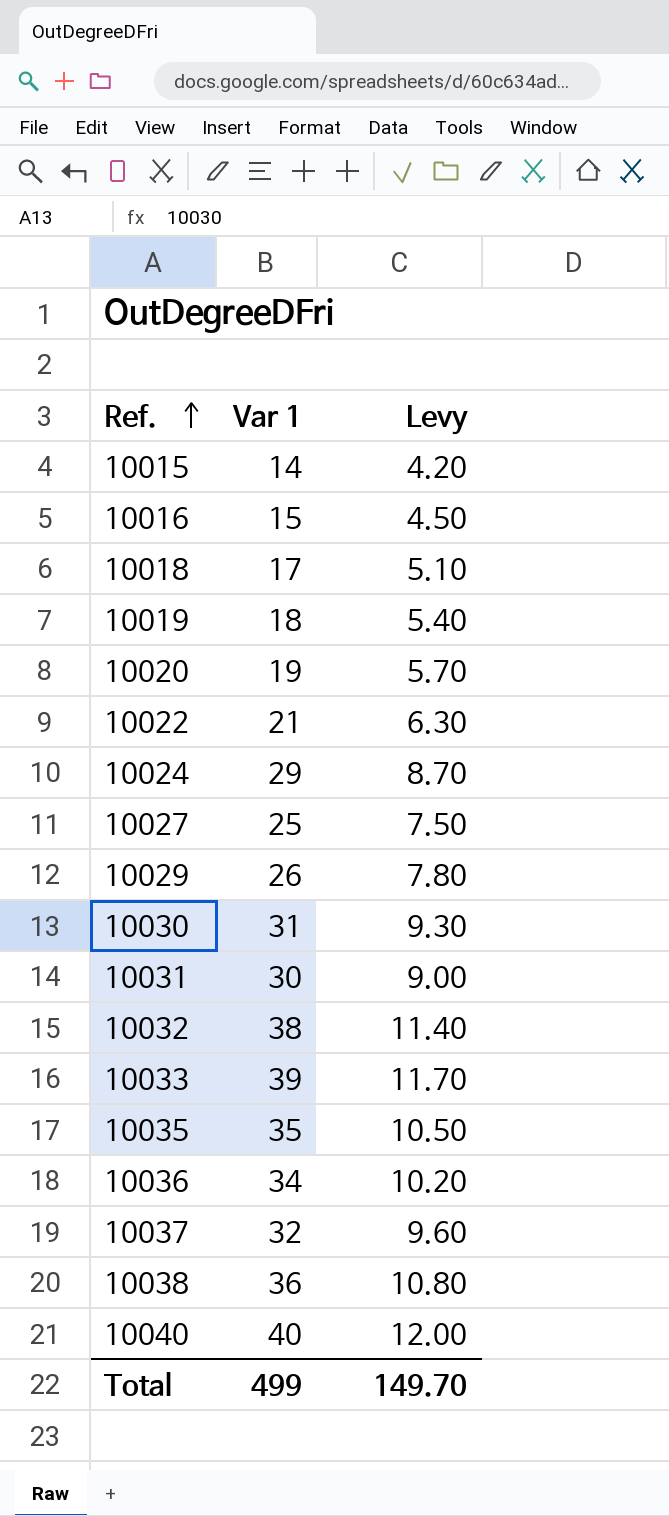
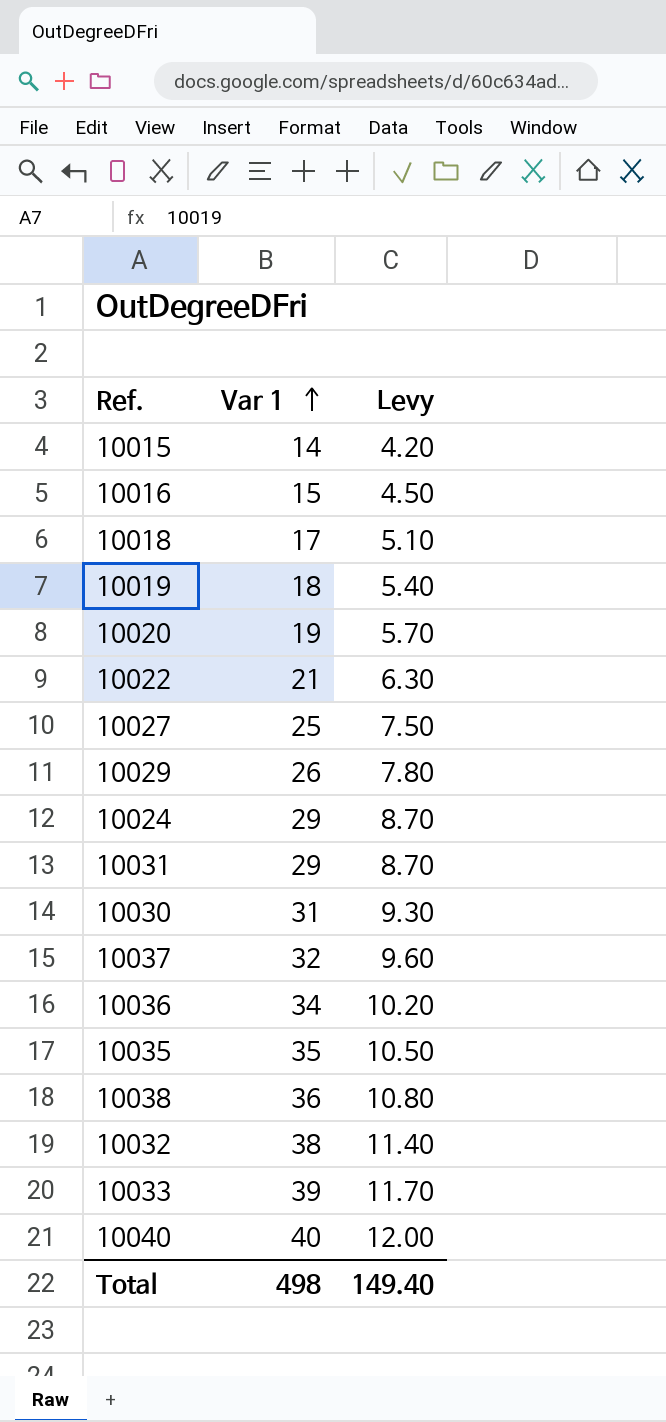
row order: Ref. ascending -> Var 1 ascending
10031 | Var 1: 30 -> 29
10031 | Levy: 9.00 -> 8.70
Total | Var 1: 499 -> 498
Total | Levy: 149.70 -> 149.40

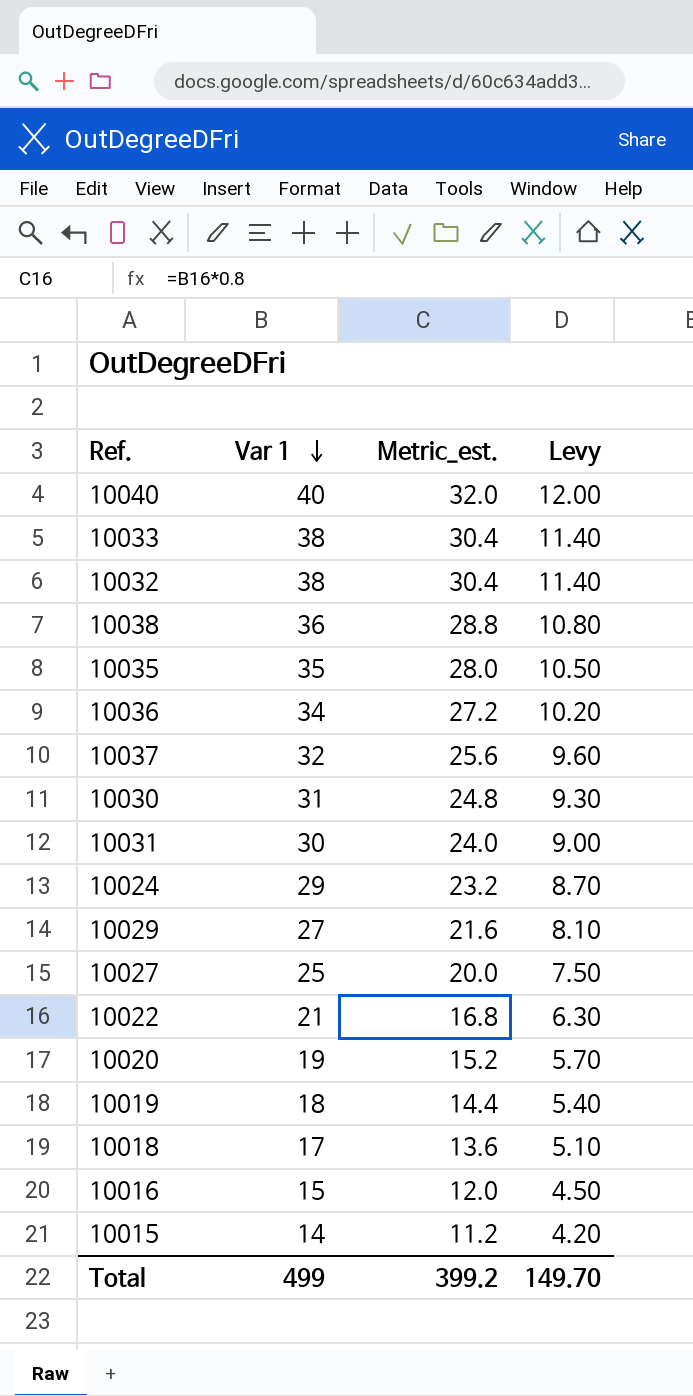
row order: Var 1 ascending -> Var 1 descending
column Metric_est. | formula: none -> [Var 1] * 0.8
10033 | Var 1: 39 -> 38
10033 | Levy: 11.70 -> 11.40
10031 | Var 1: 29 -> 30
10031 | Levy: 8.70 -> 9.00
10029 | Var 1: 26 -> 27
10029 | Levy: 7.80 -> 8.10
Total | Var 1: 498 -> 499
Total | Levy: 149.40 -> 149.70

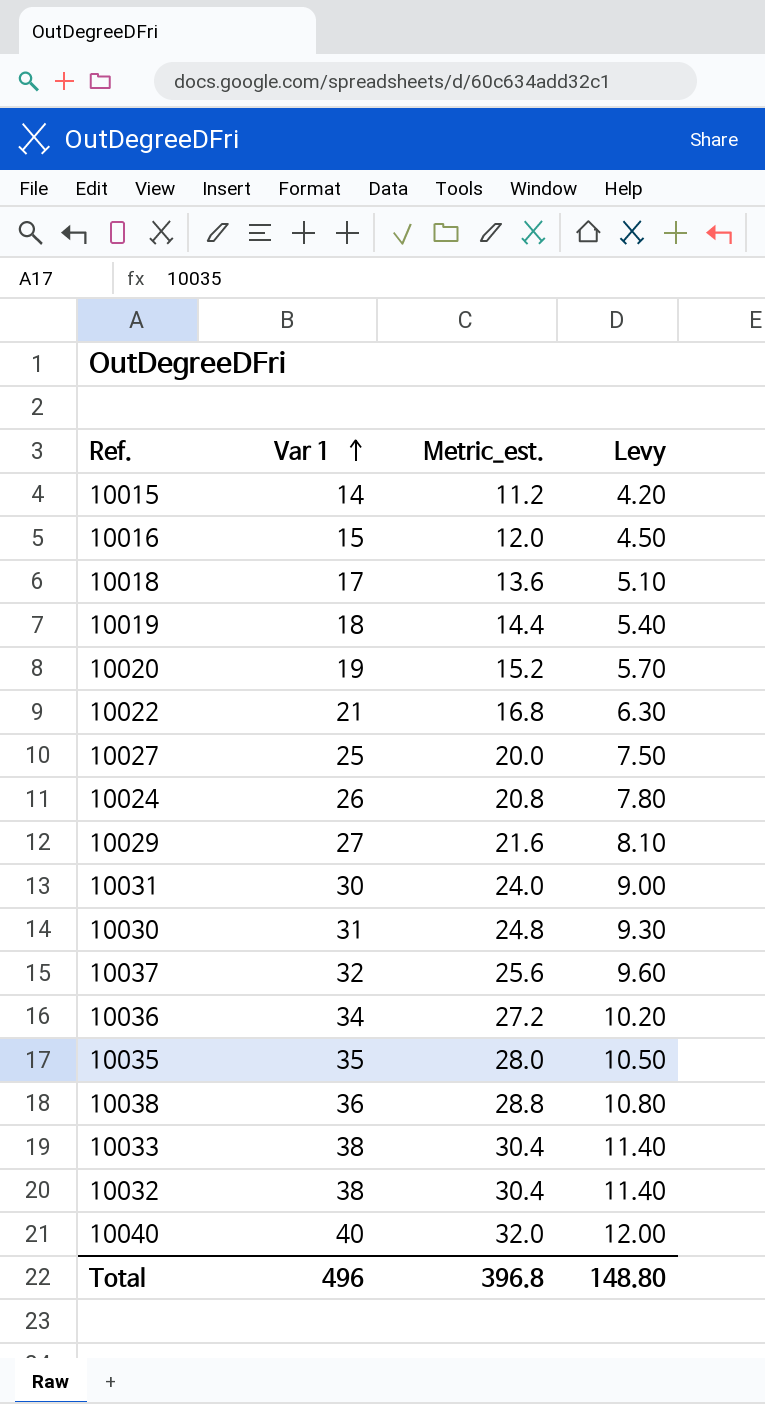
row order: Var 1 descending -> Var 1 ascending
10024 | Var 1: 29 -> 26
10024 | Metric_est.: 23.2 -> 20.8
10024 | Levy: 8.70 -> 7.80
Total | Var 1: 499 -> 496
Total | Metric_est.: 399.2 -> 396.8
Total | Levy: 149.70 -> 148.80

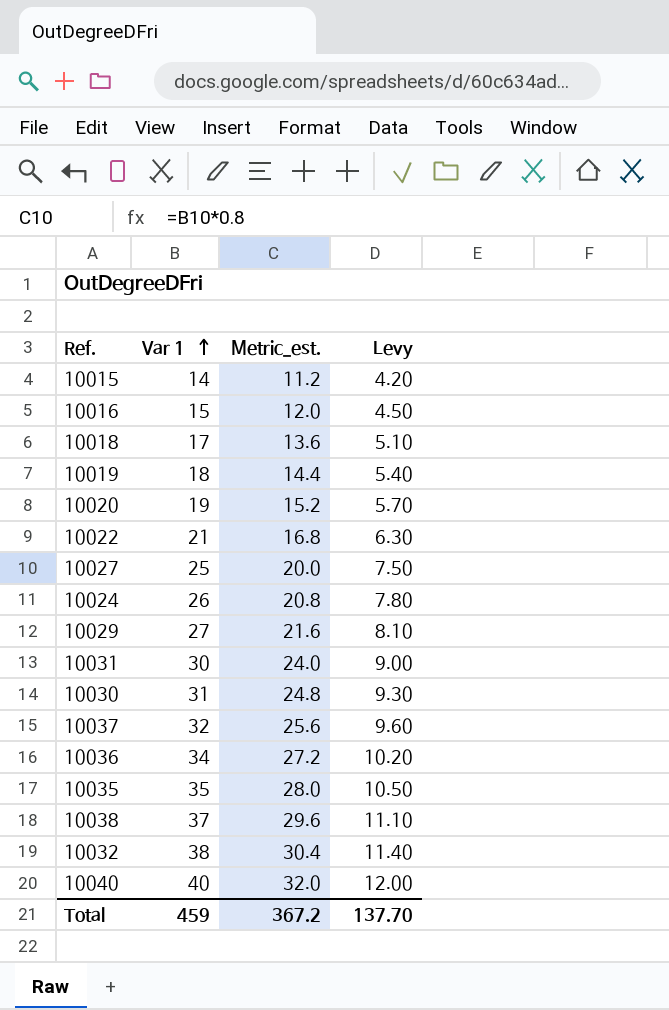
row 10033: 38 | 30.4 | 11.40 -> none
10038 | Var 1: 36 -> 37
10038 | Metric_est.: 28.8 -> 29.6
10038 | Levy: 10.80 -> 11.10
Total | Var 1: 496 -> 459
Total | Metric_est.: 396.8 -> 367.2
Total | Levy: 148.80 -> 137.70

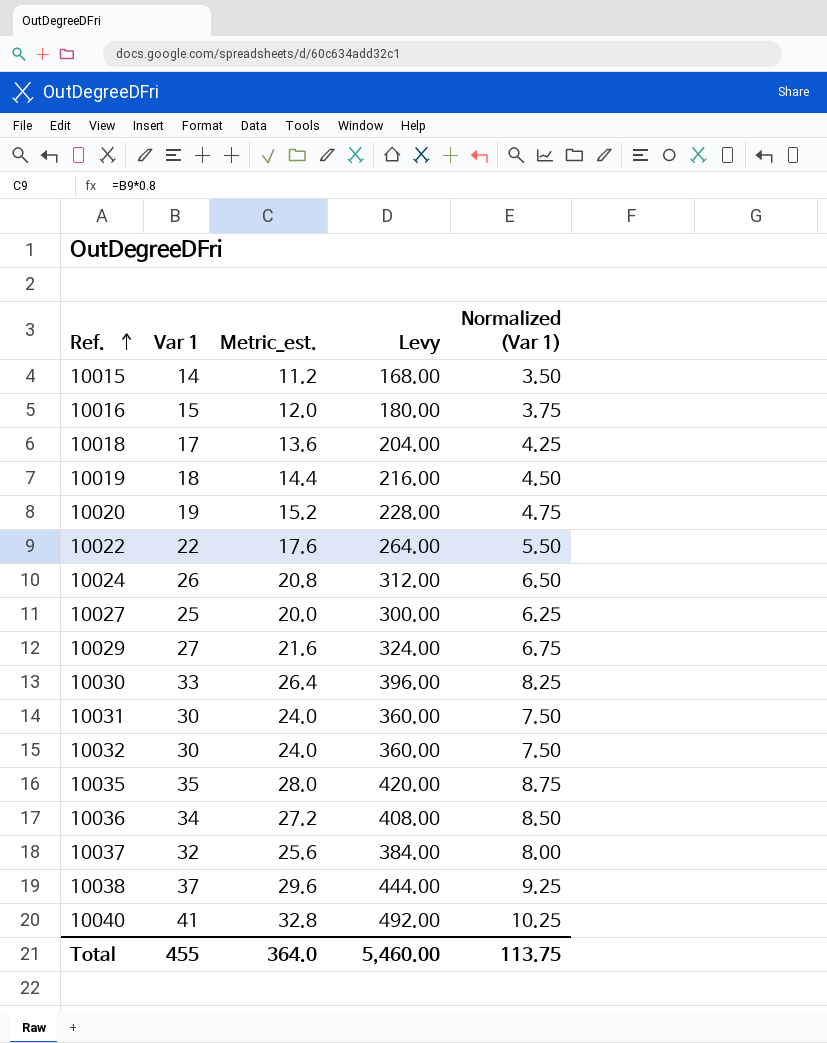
row order: Var 1 ascending -> Ref. ascending
column Levy | formula: [Var 1] * 0.3 -> [Var 1] * 12
column Normalized (Var 1) | formula: none -> [Var 1] * 0.25
10022 | Var 1: 21 -> 22
10022 | Metric_est.: 16.8 -> 17.6
10030 | Var 1: 31 -> 33
10030 | Metric_est.: 24.8 -> 26.4
10032 | Var 1: 38 -> 30
10032 | Metric_est.: 30.4 -> 24.0
10040 | Var 1: 40 -> 41
10040 | Metric_est.: 32.0 -> 32.8
Total | Var 1: 459 -> 455
Total | Metric_est.: 367.2 -> 364.0
Total | Levy: 137.70 -> 5,460.00

